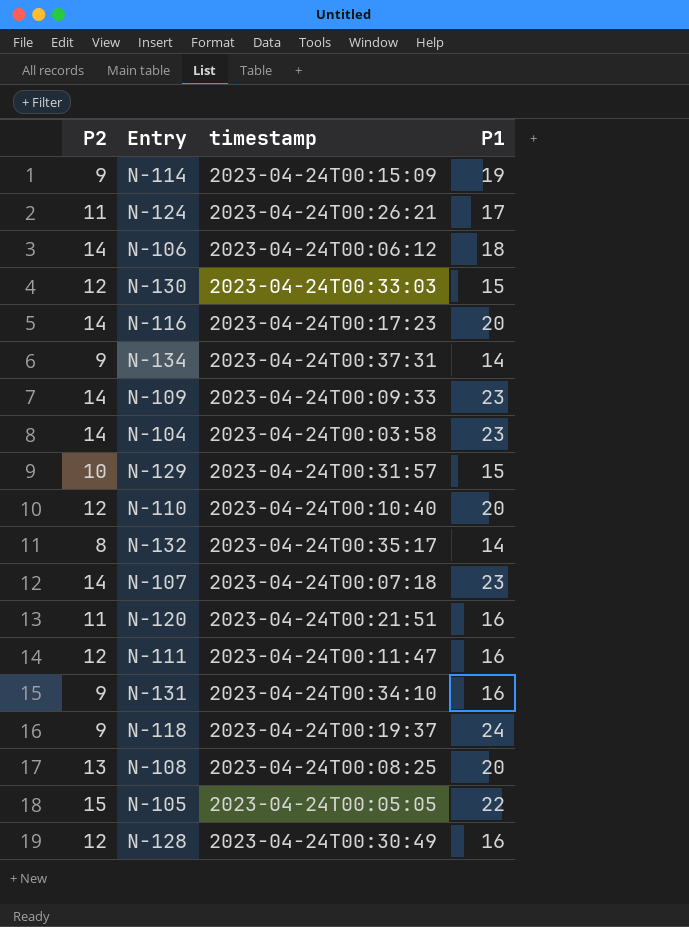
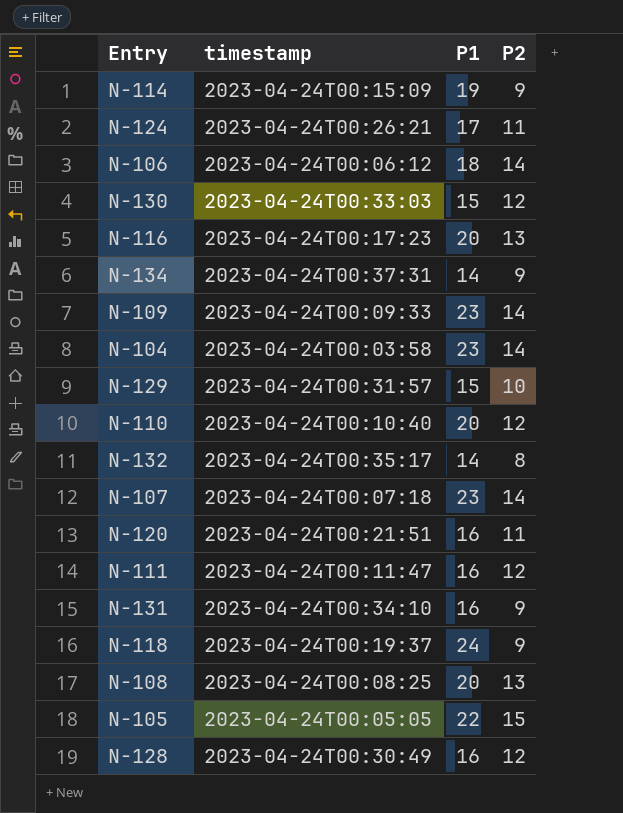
column P2 | position: 1 -> 4
N-116 | P2: 14 -> 13

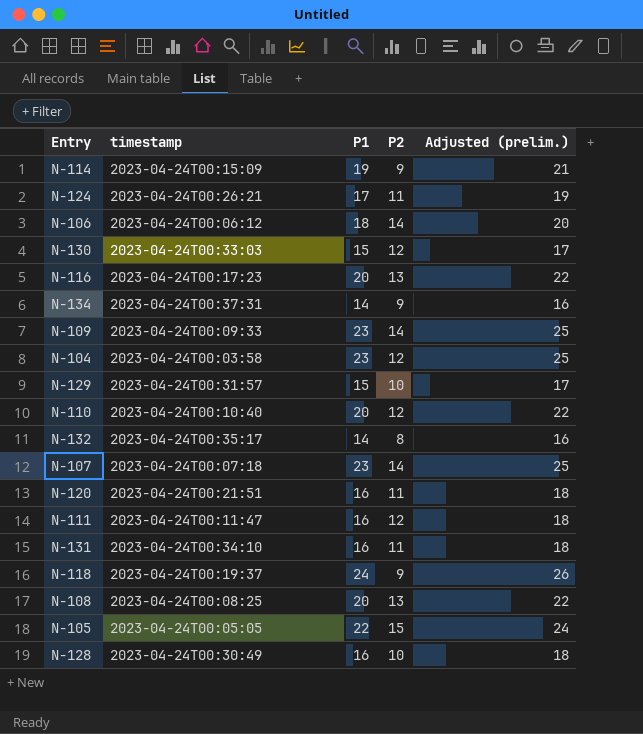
column Adjusted (prelim.) | formula: none -> [P1] + 2
N-104 | P2: 14 -> 12
N-131 | P2: 9 -> 11
N-128 | P2: 12 -> 10

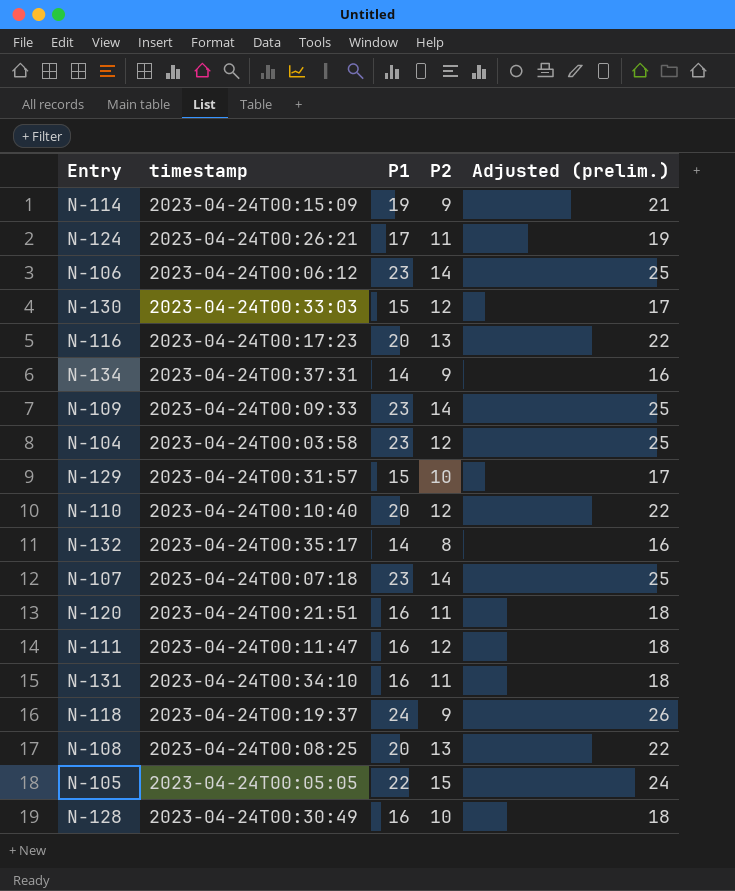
N-106 | P1: 18 -> 23
N-106 | Adjusted (prelim.): 20 -> 25

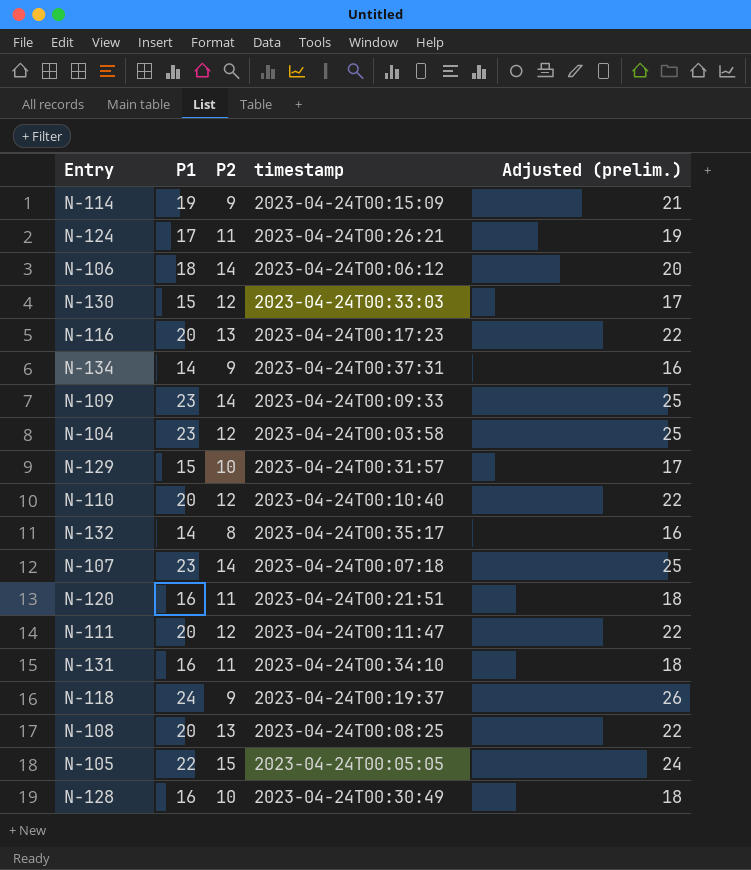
column timestamp | position: 2 -> 4
N-106 | P1: 23 -> 18
N-106 | Adjusted (prelim.): 25 -> 20
N-111 | P1: 16 -> 20
N-111 | Adjusted (prelim.): 18 -> 22

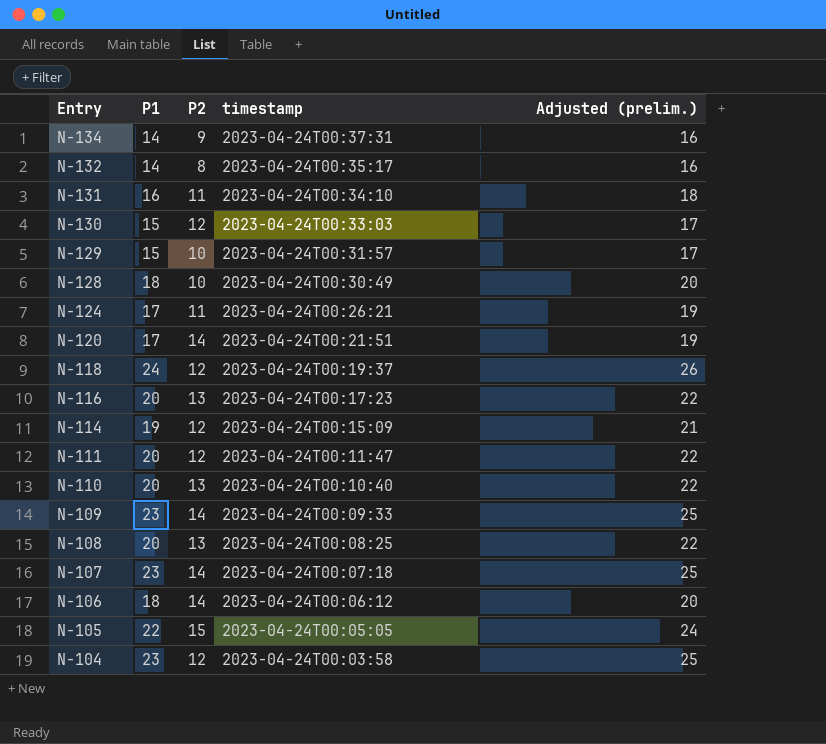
row order: none -> Entry descending
N-128 | P1: 16 -> 18
N-128 | Adjusted (prelim.): 18 -> 20
N-120 | P1: 16 -> 17
N-120 | P2: 11 -> 14
N-120 | Adjusted (prelim.): 18 -> 19
N-118 | P2: 9 -> 12
N-114 | P2: 9 -> 12
N-110 | P2: 12 -> 13

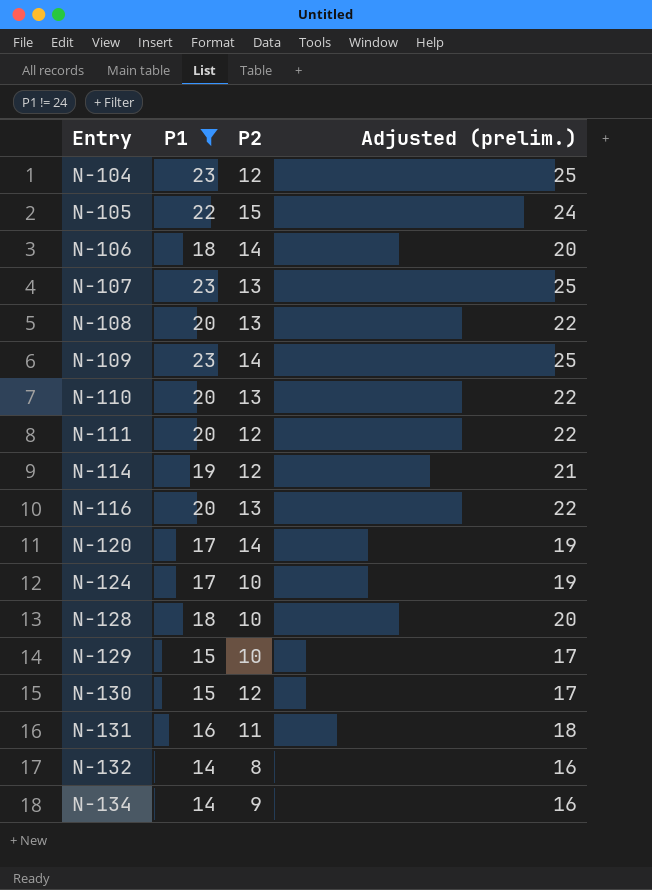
filter: none -> P1 != 24
row order: Entry descending -> Entry ascending
column timestamp | position: 4 -> none
N-107 | P2: 14 -> 13
N-124 | P2: 11 -> 10

